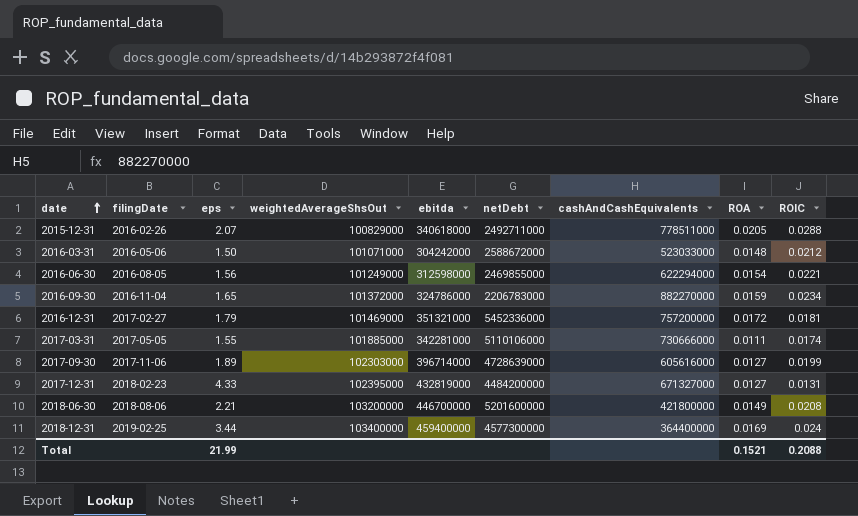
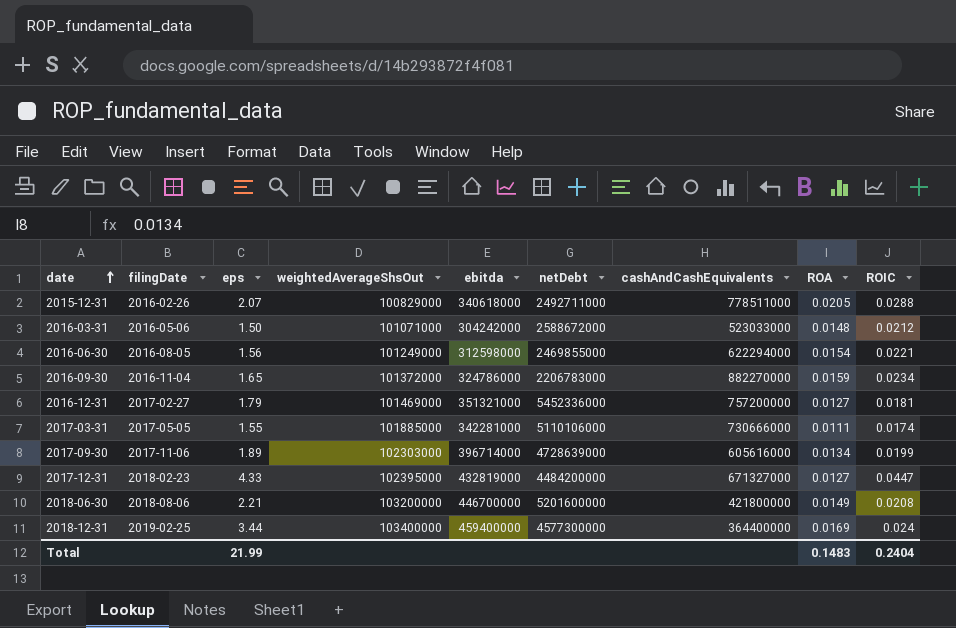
2016-12-31 | ROA: 0.0172 -> 0.0127
2017-09-30 | ROA: 0.0127 -> 0.0134
2017-12-31 | ROIC: 0.0131 -> 0.0447
Total | ROA: 0.1521 -> 0.1483
Total | ROIC: 0.2088 -> 0.2404

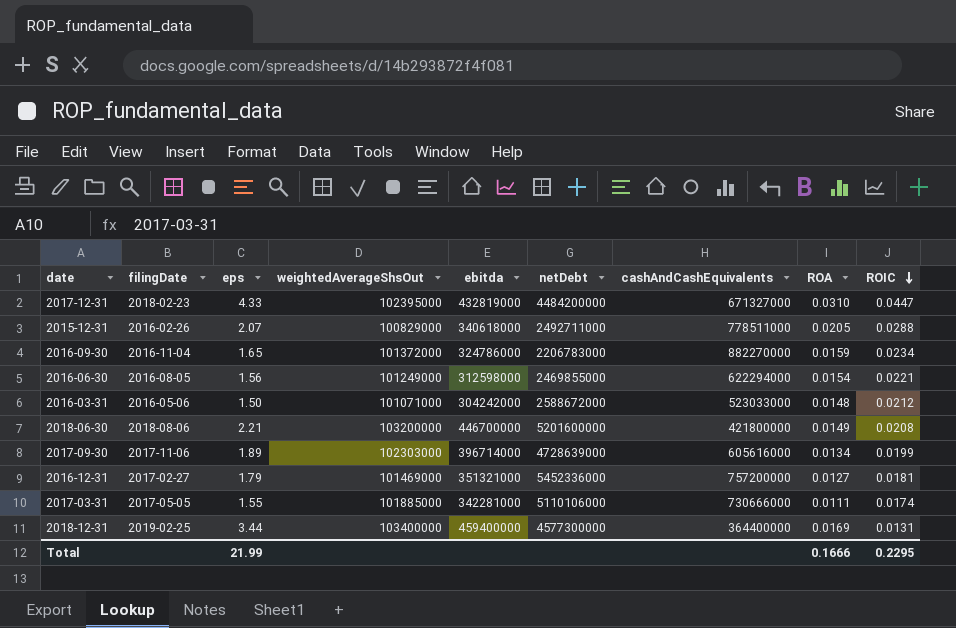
row order: date ascending -> ROIC descending
2017-12-31 | ROA: 0.0127 -> 0.0310
2018-12-31 | ROIC: 0.024 -> 0.0131
Total | ROA: 0.1483 -> 0.1666
Total | ROIC: 0.2404 -> 0.2295

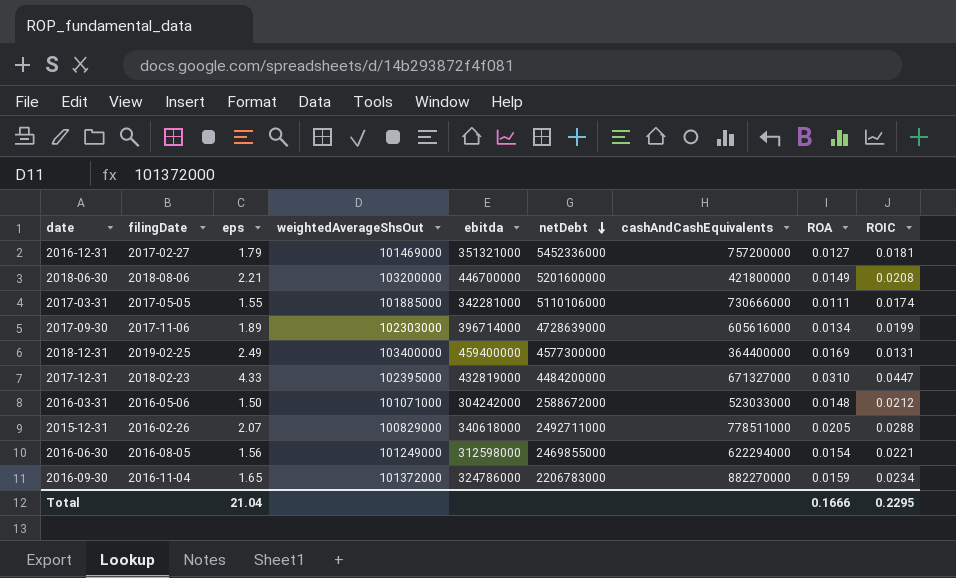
row order: ROIC descending -> netDebt descending
2018-12-31 | eps: 3.44 -> 2.49
Total | eps: 21.99 -> 21.04

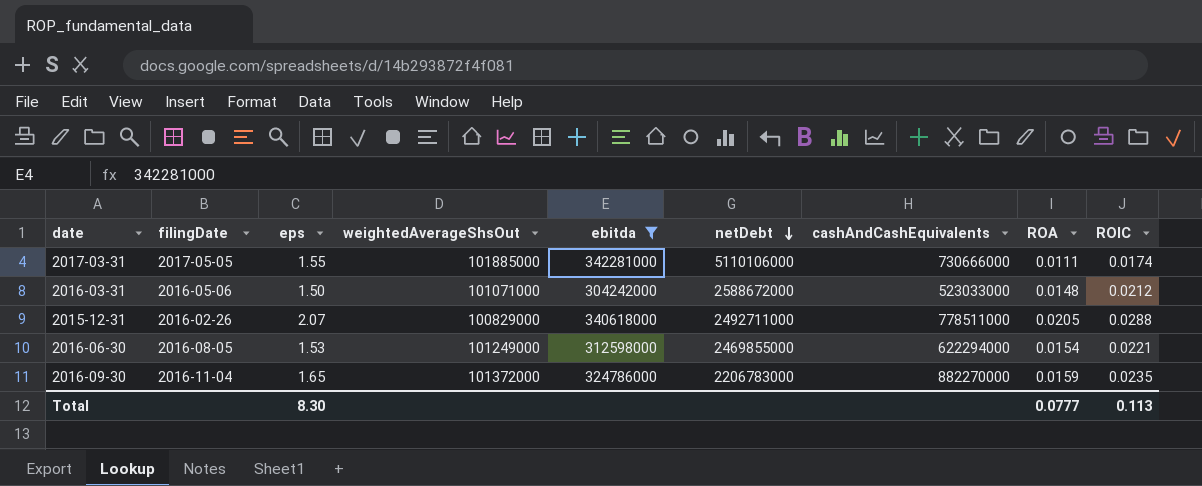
filter: none -> ebitda <= 342281000
2016-06-30 | eps: 1.56 -> 1.53
2016-09-30 | ROIC: 0.0234 -> 0.0235
Total | eps: 21.04 -> 8.30
Total | ROA: 0.1666 -> 0.0777
Total | ROIC: 0.2295 -> 0.113

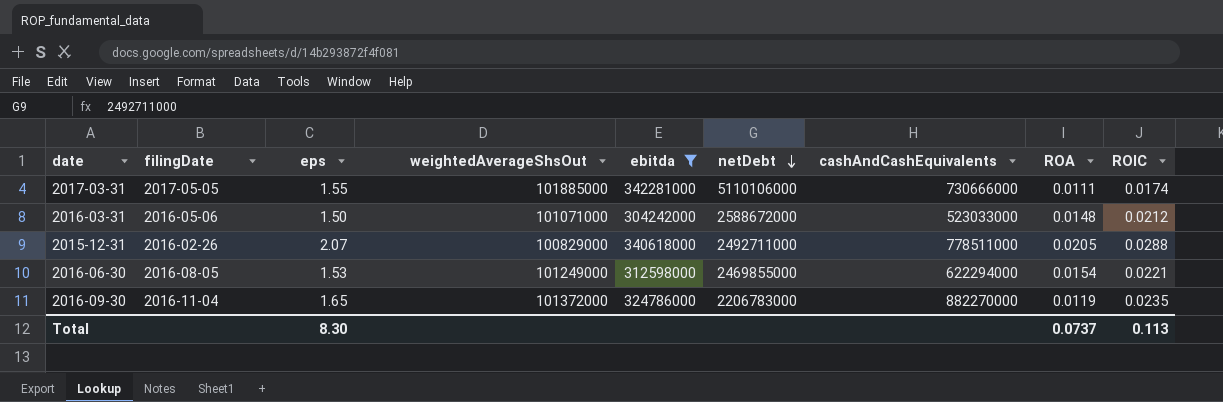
2016-09-30 | ROA: 0.0159 -> 0.0119
Total | ROA: 0.0777 -> 0.0737

